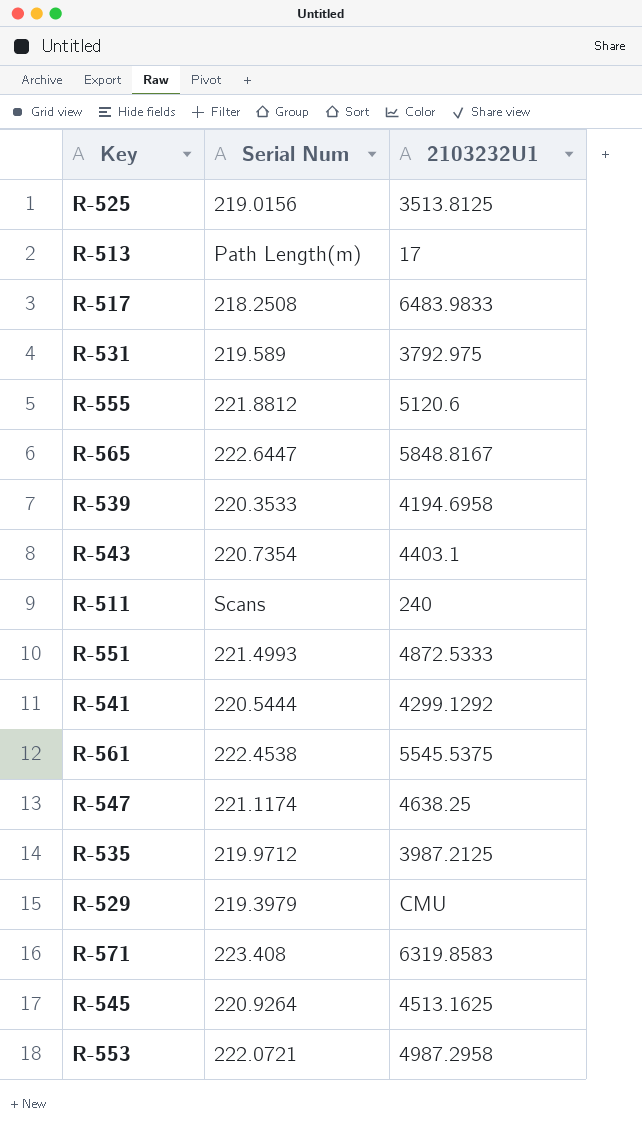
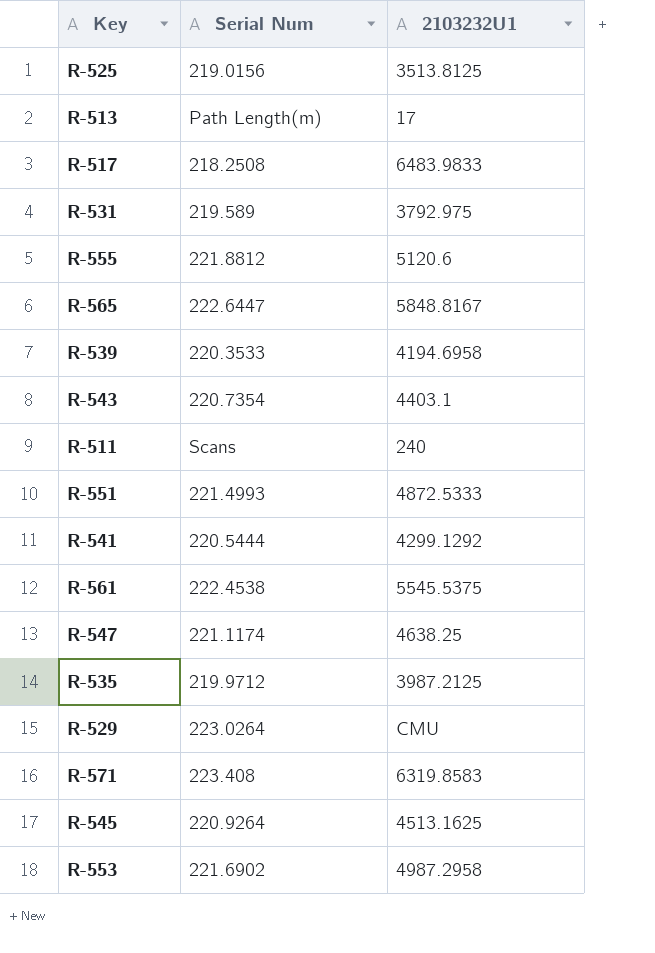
R-529 | Serial Num: 219.3979 -> 223.0264
R-553 | Serial Num: 222.0721 -> 221.6902

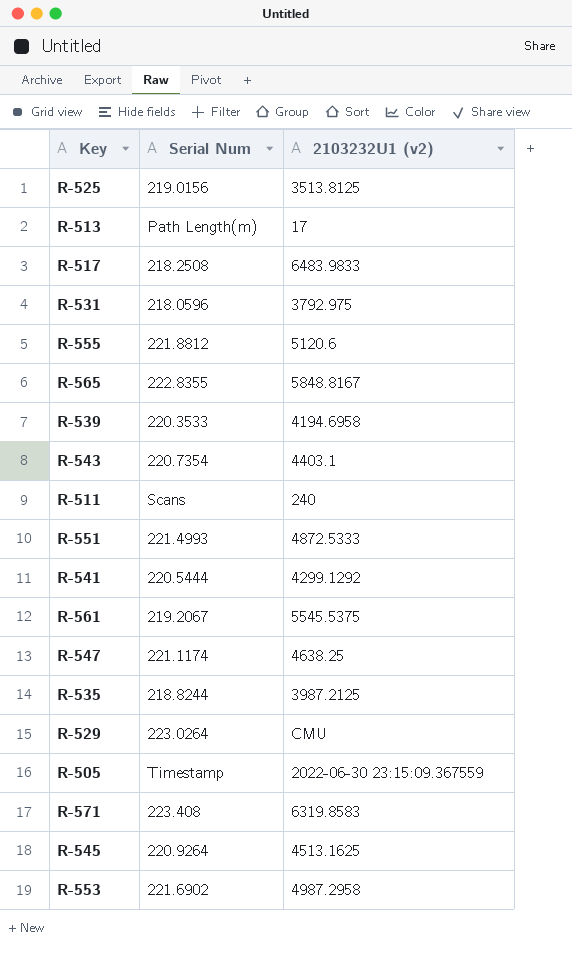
column name: 2103232U1 -> 2103232U1 (v2)
R-531 | Serial Num: 219.589 -> 218.0596
R-565 | Serial Num: 222.6447 -> 222.8355
R-561 | Serial Num: 222.4538 -> 219.2067
R-535 | Serial Num: 219.9712 -> 218.8244
row R-505: none -> Timestamp | 2022-06-30 23:15:09.367559

